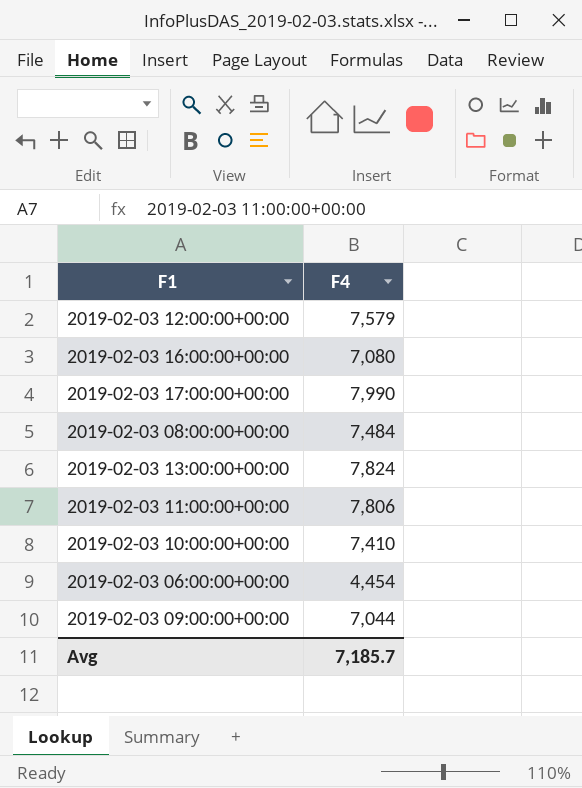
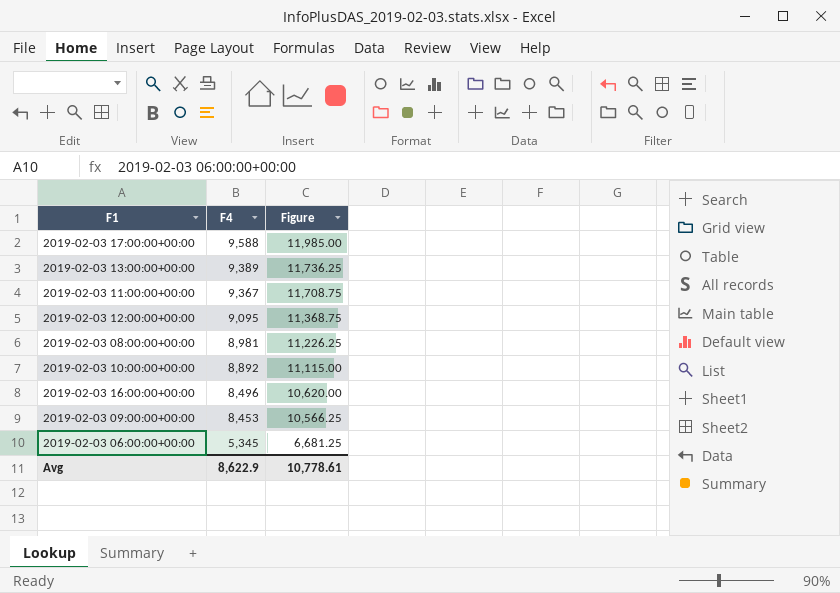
row order: none -> F4 descending
column Figure | formula: none -> [F4] * 1.25
2019-02-03 17:00:00+00:00 | F4: 7,990 -> 9,588
2019-02-03 13:00:00+00:00 | F4: 7,824 -> 9,389
2019-02-03 11:00:00+00:00 | F4: 7,806 -> 9,367
2019-02-03 12:00:00+00:00 | F4: 7,579 -> 9,095
2019-02-03 08:00:00+00:00 | F4: 7,484 -> 8,981
2019-02-03 10:00:00+00:00 | F4: 7,410 -> 8,892
2019-02-03 16:00:00+00:00 | F4: 7,080 -> 8,496
2019-02-03 09:00:00+00:00 | F4: 7,044 -> 8,453
2019-02-03 06:00:00+00:00 | F4: 4,454 -> 5,345
Avg | F4: 7,185.7 -> 8,622.9

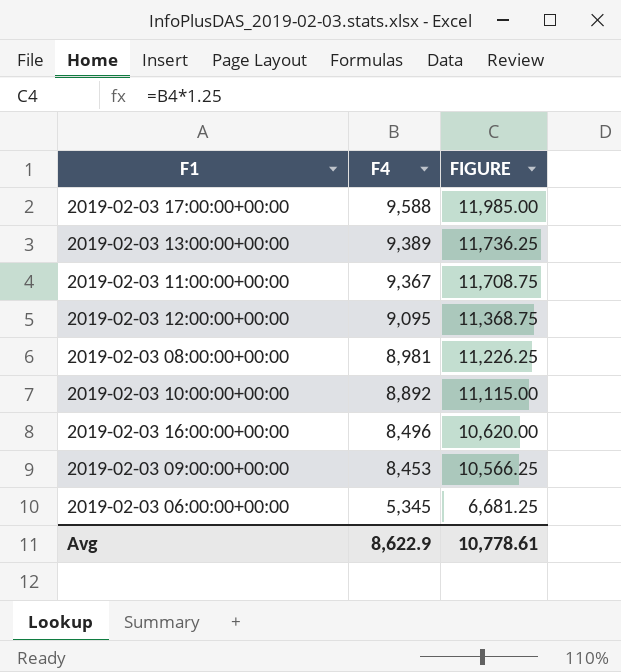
column name: Figure -> FIGURE

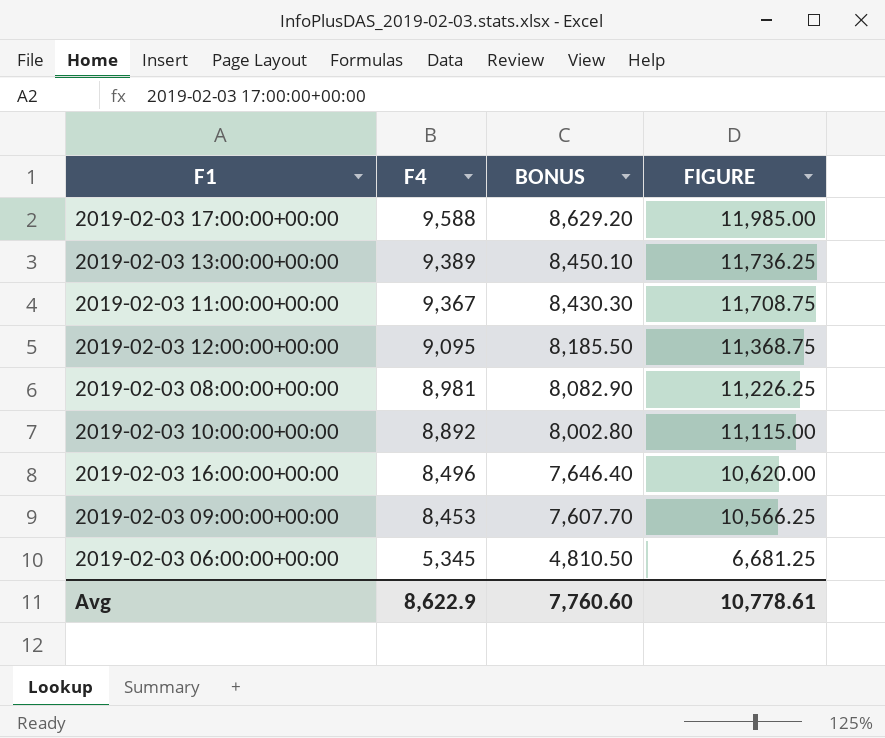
column BONUS | formula: none -> [F4] * 0.9

